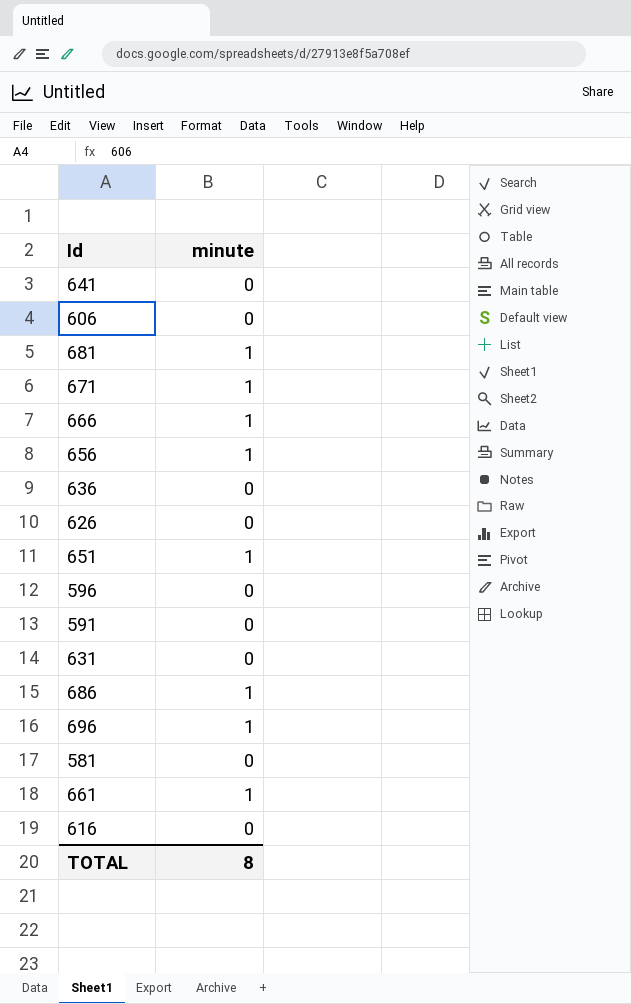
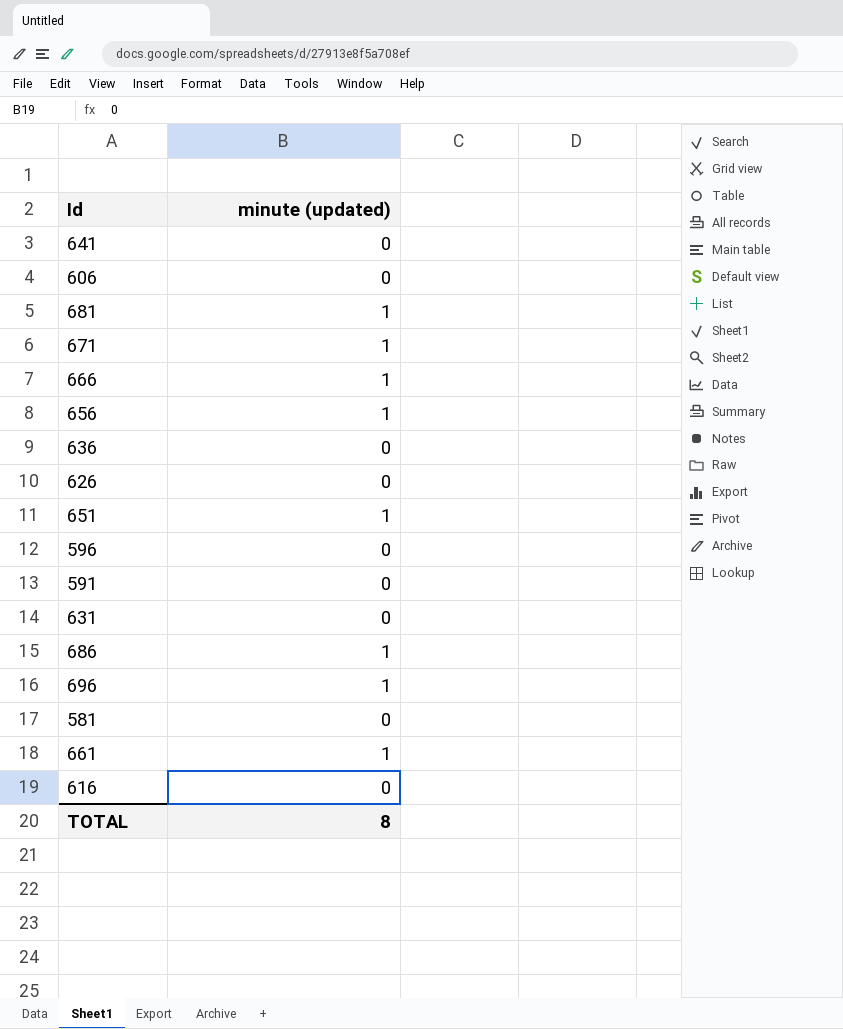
column name: minute -> minute (updated)

